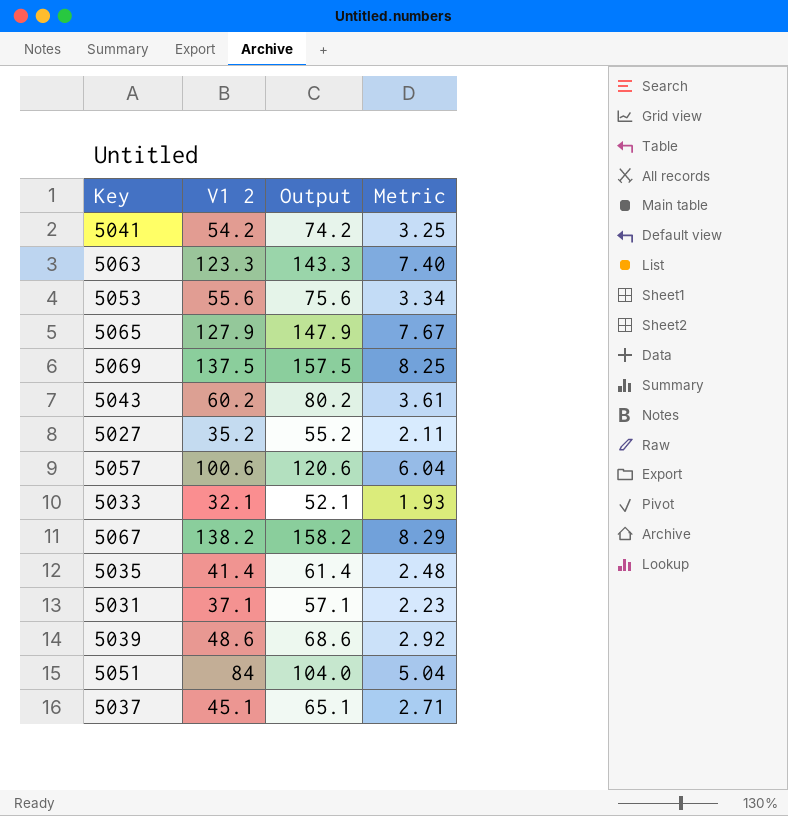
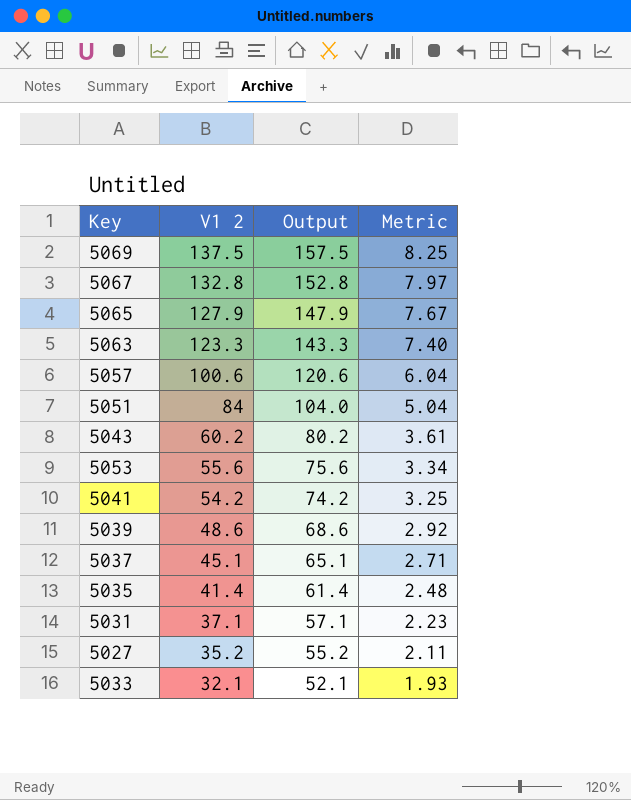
row order: none -> V1 2 descending
5067 | V1 2: 138.2 -> 132.8
5067 | Output: 158.2 -> 152.8
5067 | Metric: 8.29 -> 7.97

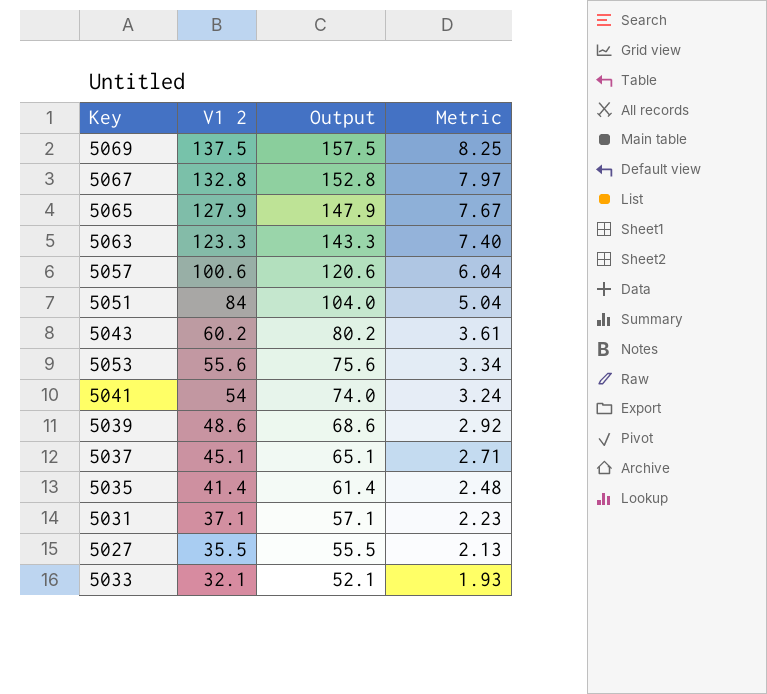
5041 | V1 2: 54.2 -> 54
5041 | Output: 74.2 -> 74.0
5041 | Metric: 3.25 -> 3.24
5027 | V1 2: 35.2 -> 35.5
5027 | Output: 55.2 -> 55.5
5027 | Metric: 2.11 -> 2.13

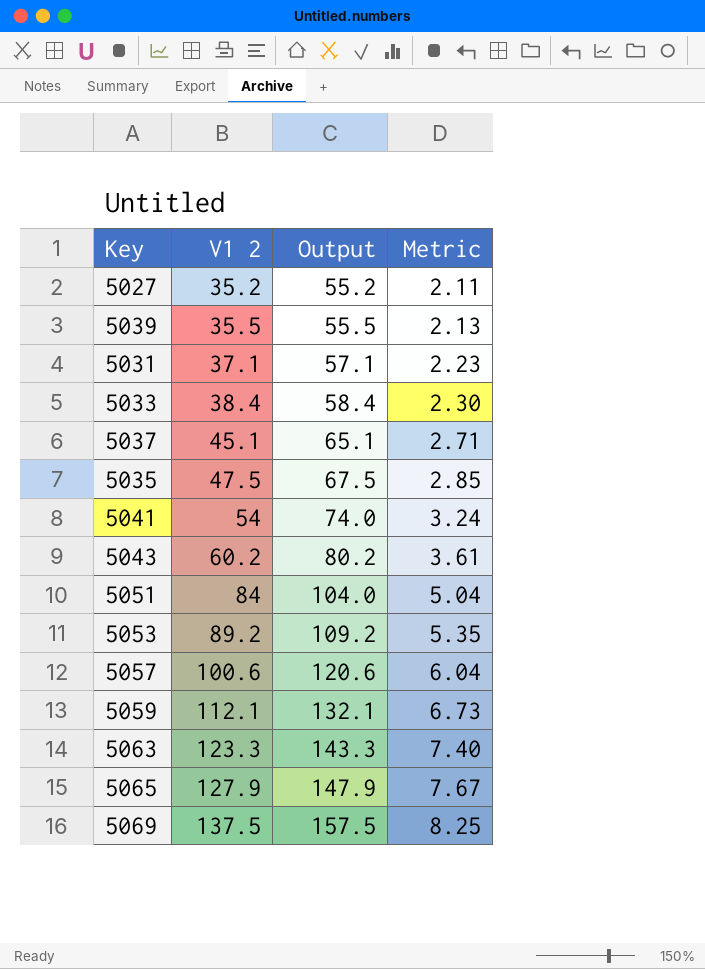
row order: V1 2 descending -> V1 2 ascending
row 5067: 132.8 | 152.8 | 7.97 -> none
5027 | V1 2: 35.5 -> 35.2
5027 | Output: 55.5 -> 55.2
5027 | Metric: 2.13 -> 2.11
5039 | V1 2: 48.6 -> 35.5
5039 | Output: 68.6 -> 55.5
5039 | Metric: 2.92 -> 2.13
5033 | V1 2: 32.1 -> 38.4
5033 | Output: 52.1 -> 58.4
5033 | Metric: 1.93 -> 2.30
5035 | V1 2: 41.4 -> 47.5
5035 | Output: 61.4 -> 67.5
5035 | Metric: 2.48 -> 2.85
5053 | V1 2: 55.6 -> 89.2
5053 | Output: 75.6 -> 109.2
5053 | Metric: 3.34 -> 5.35
row 5059: none -> 112.1 | 132.1 | 6.73

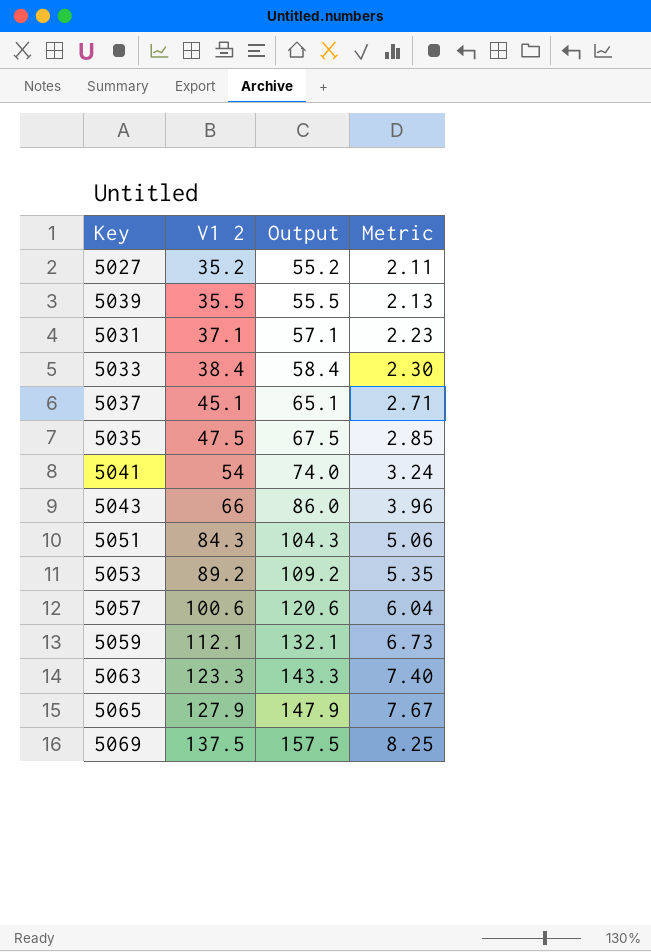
5043 | V1 2: 60.2 -> 66
5043 | Output: 80.2 -> 86.0
5043 | Metric: 3.61 -> 3.96
5051 | V1 2: 84 -> 84.3
5051 | Output: 104.0 -> 104.3
5051 | Metric: 5.04 -> 5.06

